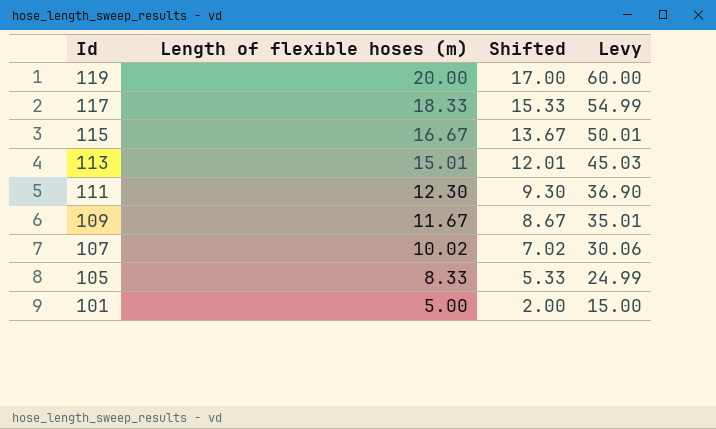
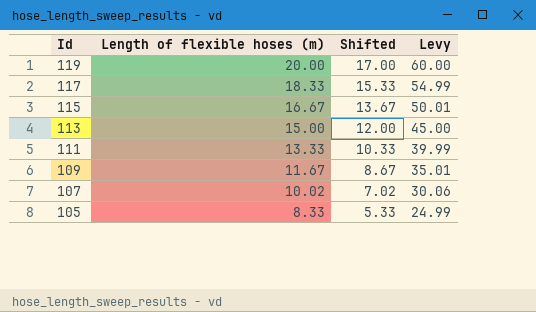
row 101: 5.00 | 2.00 | 15.00 -> none
113 | Length of flexible hoses (m): 15.01 -> 15.00
113 | Shifted: 12.01 -> 12.00
113 | Levy: 45.03 -> 45.00
111 | Length of flexible hoses (m): 12.30 -> 13.33
111 | Shifted: 9.30 -> 10.33
111 | Levy: 36.90 -> 39.99

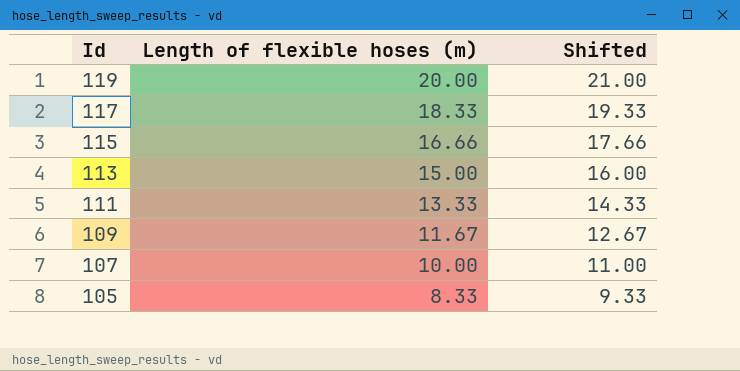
column Levy | formula: [Length of flexible hoses (m)] * 3 -> none
column Shifted | formula: [Length of flexible hoses (m)] - 3 -> [Length of flexible hoses (m)] + 1
115 | Length of flexible hoses (m): 16.67 -> 16.66
107 | Length of flexible hoses (m): 10.02 -> 10.00

